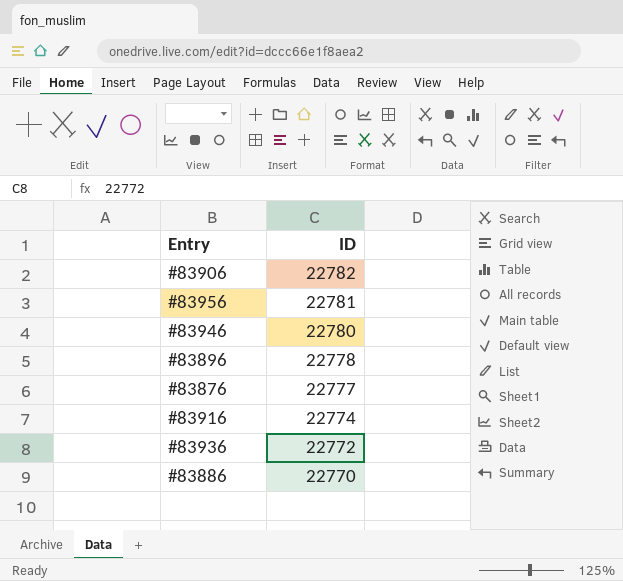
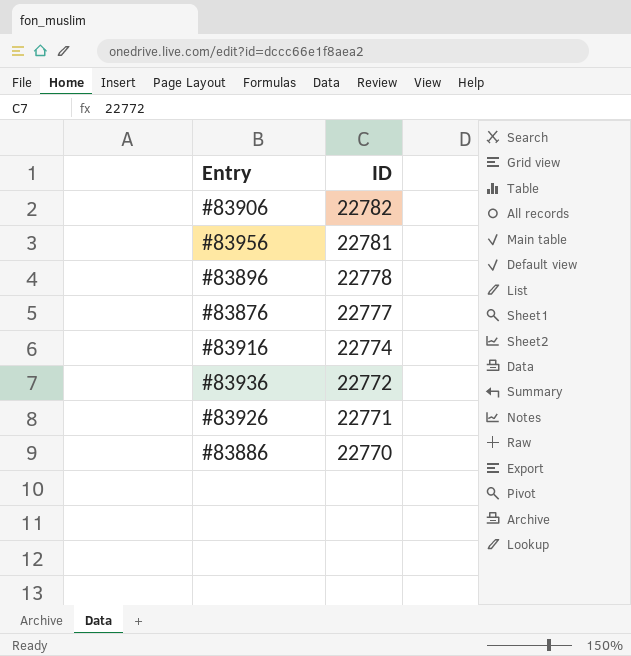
row #83946: 22780 -> none
row #83926: none -> 22771

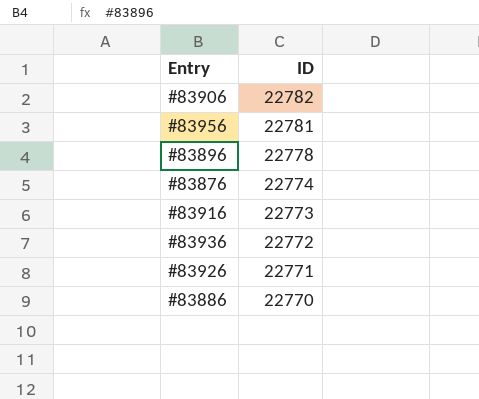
#83876 | ID: 22777 -> 22774
#83916 | ID: 22774 -> 22773

